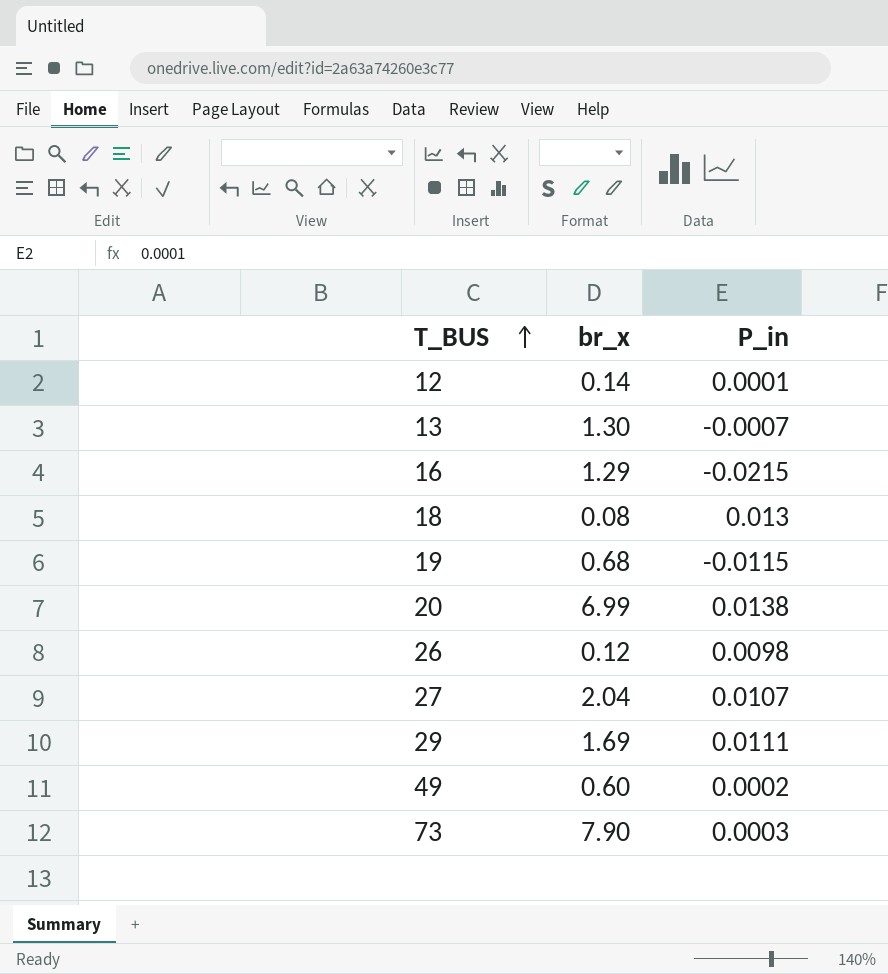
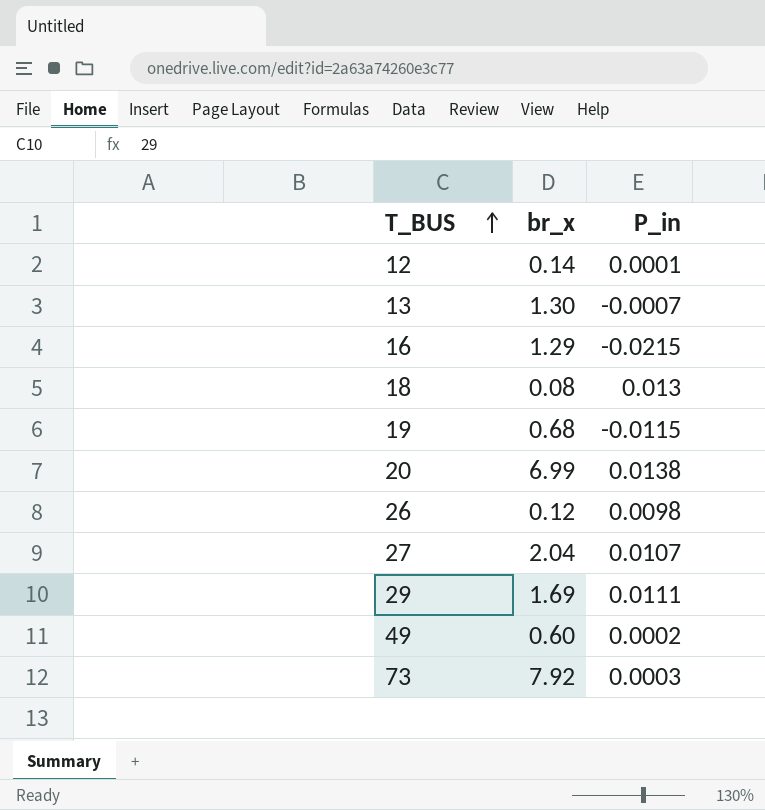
73 | br_x: 7.90 -> 7.92

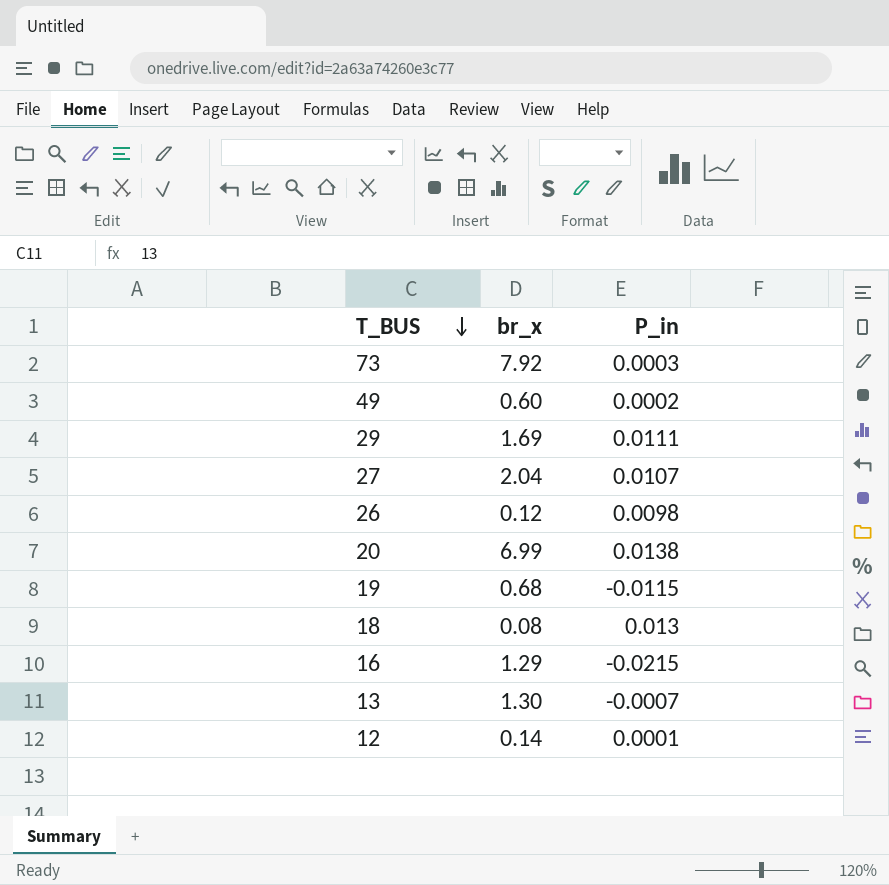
row order: T_BUS ascending -> T_BUS descending

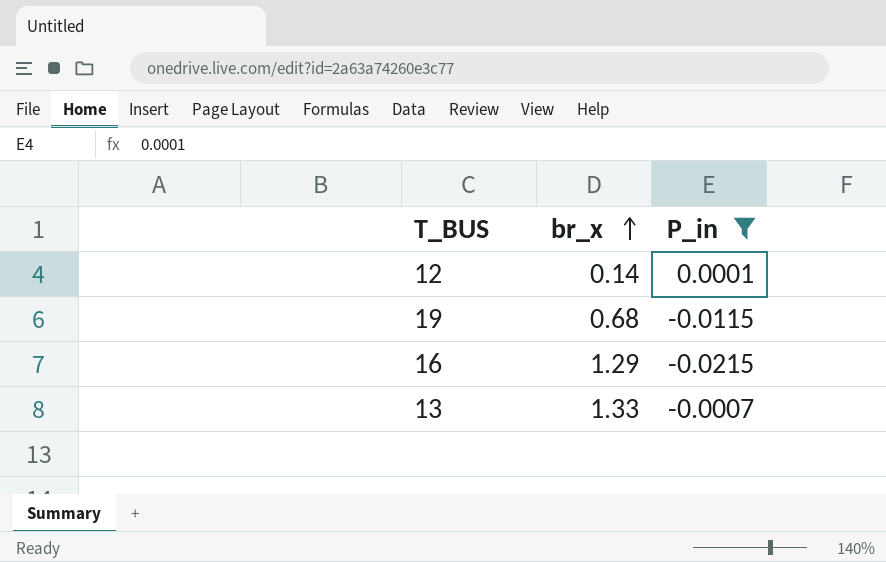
filter: none -> P_in <= 0.0001
row order: T_BUS descending -> br_x ascending
13 | br_x: 1.30 -> 1.33

